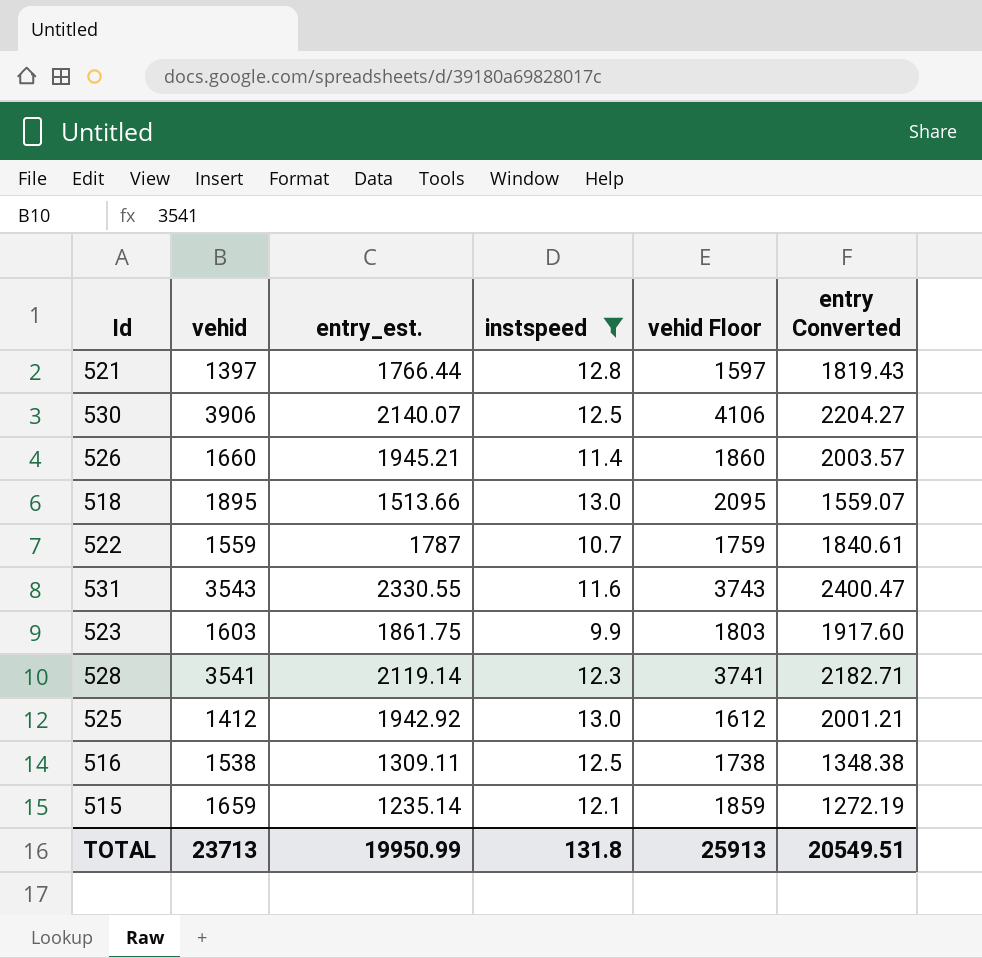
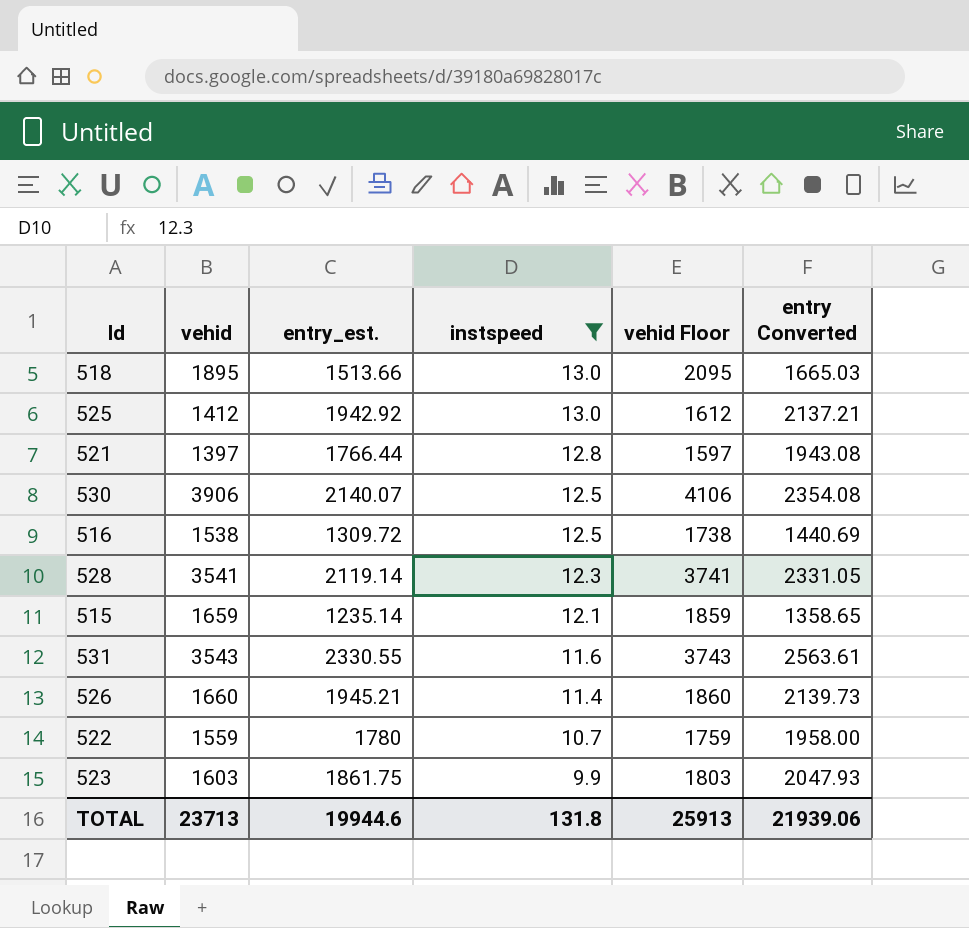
row order: none -> instspeed descending
column entry Converted | formula: [entry_est.] * 1.03 -> [entry_est.] * 1.1
516 | entry_est.: 1309.11 -> 1309.72
522 | entry_est.: 1787 -> 1780
TOTAL | entry_est.: 19950.99 -> 19944.6
TOTAL | entry Converted: 20549.51 -> 21939.06

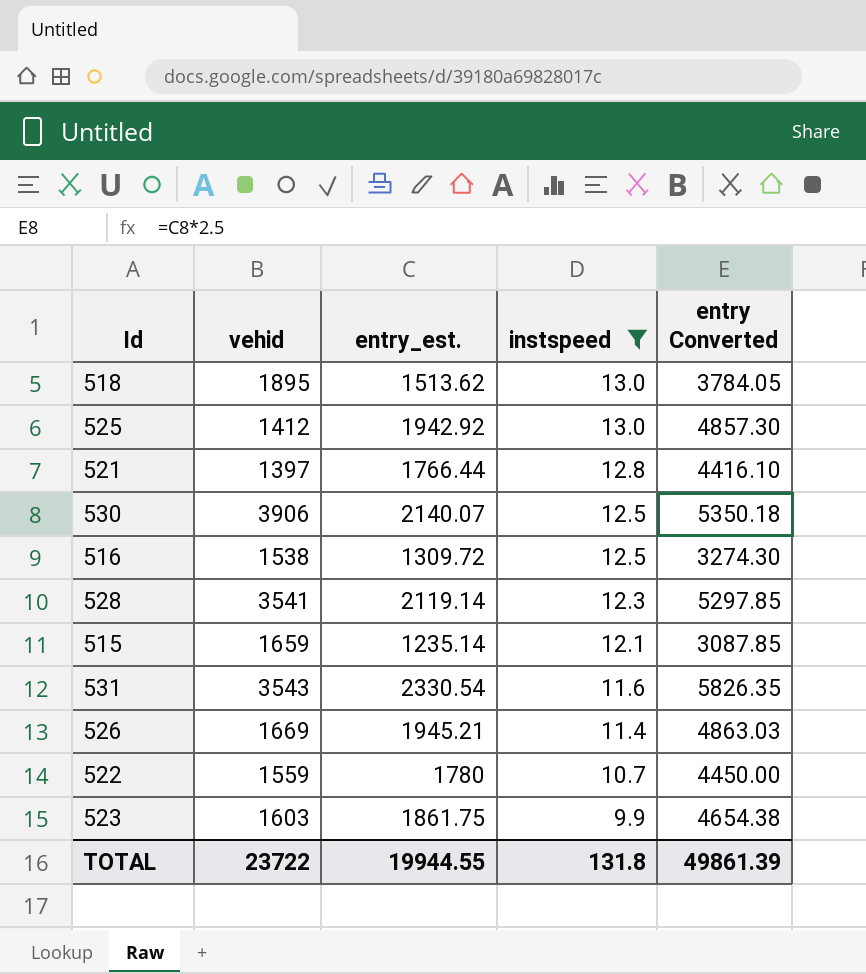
column vehid Floor | formula: [vehid] + 200 -> none
column entry Converted | formula: [entry_est.] * 1.1 -> [entry_est.] * 2.5
518 | entry_est.: 1513.66 -> 1513.62
531 | entry_est.: 2330.55 -> 2330.54
526 | vehid: 1660 -> 1669
TOTAL | vehid: 23713 -> 23722
TOTAL | entry_est.: 19944.6 -> 19944.55
TOTAL | entry Converted: 21939.06 -> 49861.39

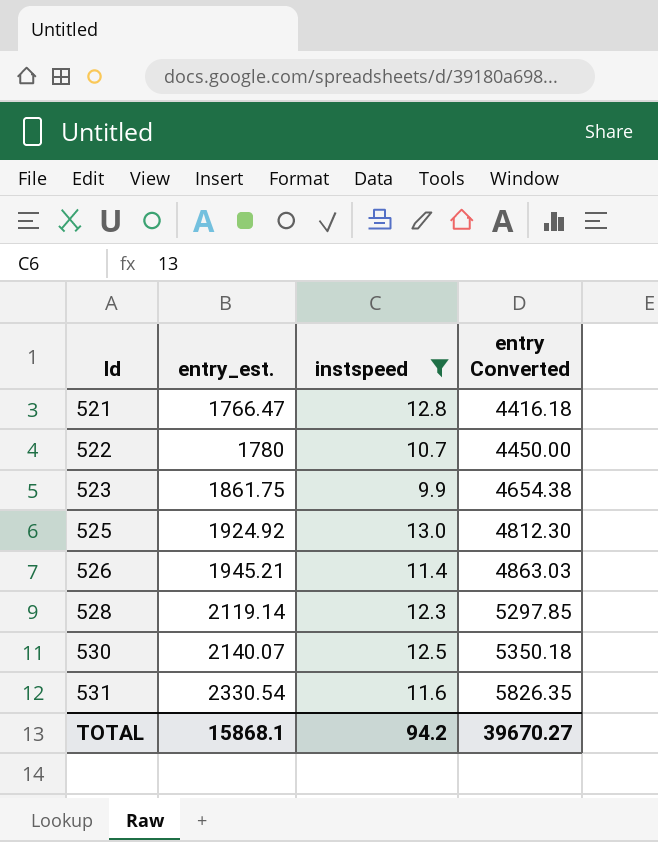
row order: instspeed descending -> Id ascending
column vehid | position: 2 -> none
row 518: 1895 | 1513.62 | 13.0 | 3784.05 -> none
row 516: 1538 | 1309.72 | 12.5 | 3274.30 -> none
row 515: 1659 | 1235.14 | 12.1 | 3087.85 -> none
521 | entry_est.: 1766.44 -> 1766.47
521 | entry Converted: 4416.10 -> 4416.18
525 | entry_est.: 1942.92 -> 1924.92
525 | entry Converted: 4857.30 -> 4812.30
TOTAL | entry_est.: 19944.55 -> 15868.1
TOTAL | instspeed: 131.8 -> 94.2
TOTAL | entry Converted: 49861.39 -> 39670.27

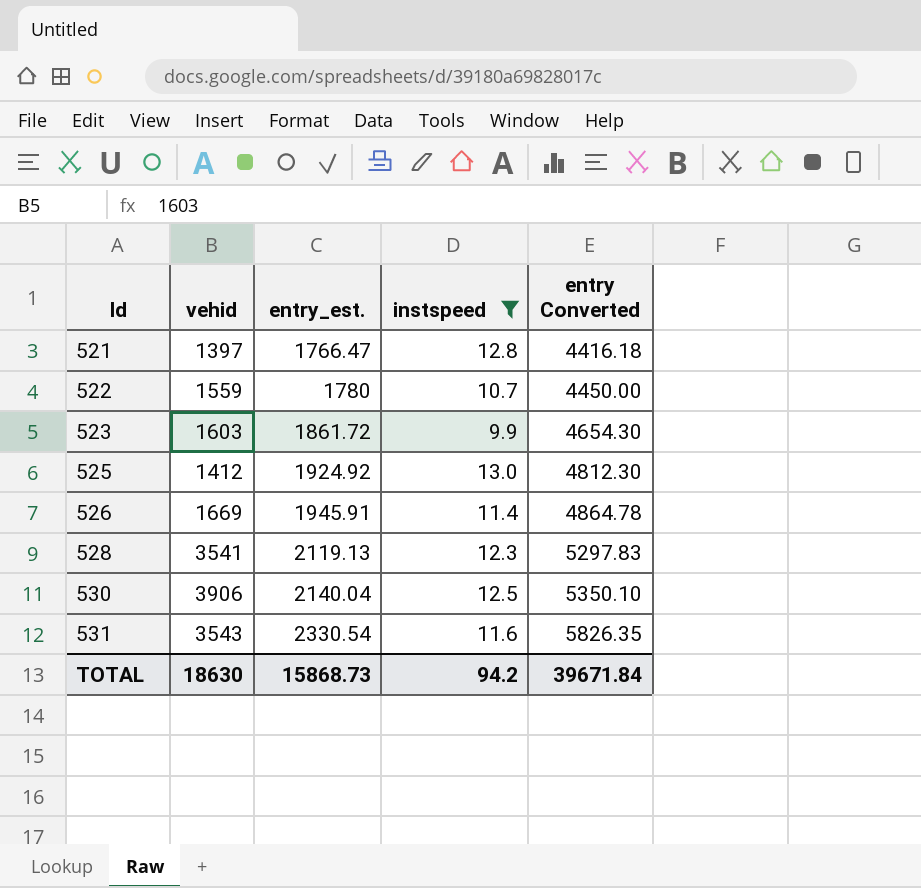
column vehid | position: none -> 2
523 | entry_est.: 1861.75 -> 1861.72
523 | entry Converted: 4654.38 -> 4654.30
526 | entry_est.: 1945.21 -> 1945.91
526 | entry Converted: 4863.03 -> 4864.78
528 | entry_est.: 2119.14 -> 2119.13
528 | entry Converted: 5297.85 -> 5297.83
530 | entry_est.: 2140.07 -> 2140.04
530 | entry Converted: 5350.18 -> 5350.10
TOTAL | entry_est.: 15868.1 -> 15868.73
TOTAL | entry Converted: 39670.27 -> 39671.84

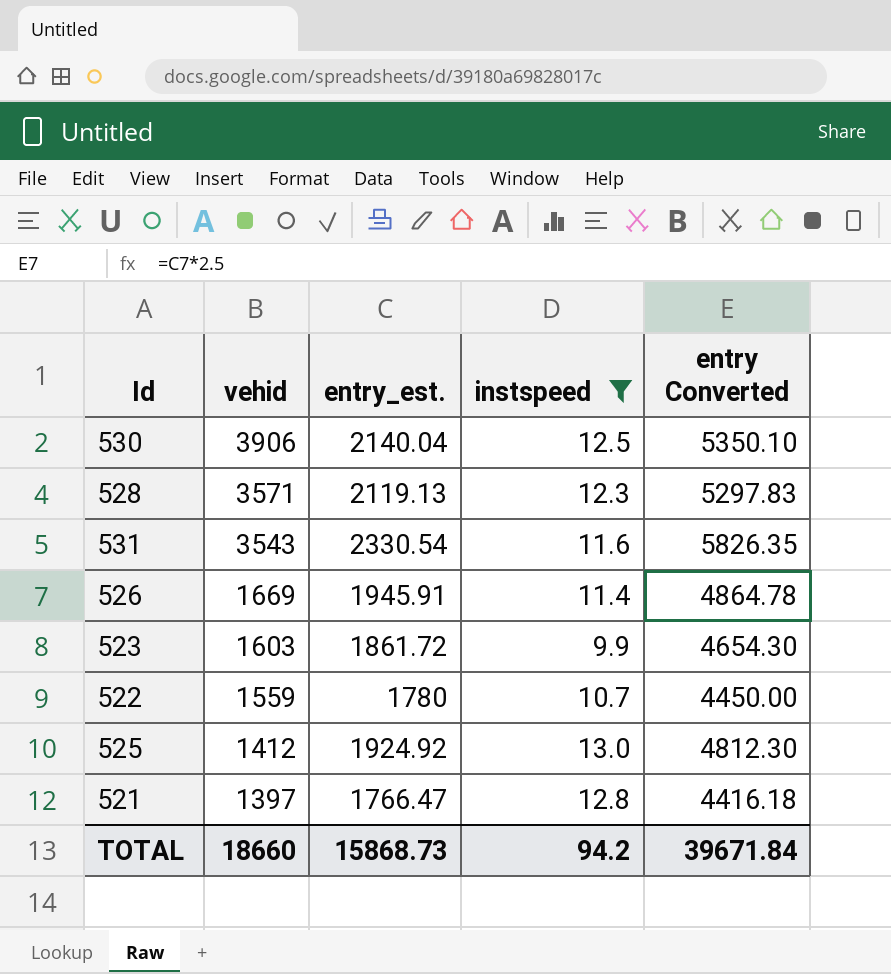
row order: Id ascending -> vehid descending
528 | vehid: 3541 -> 3571
TOTAL | vehid: 18630 -> 18660

